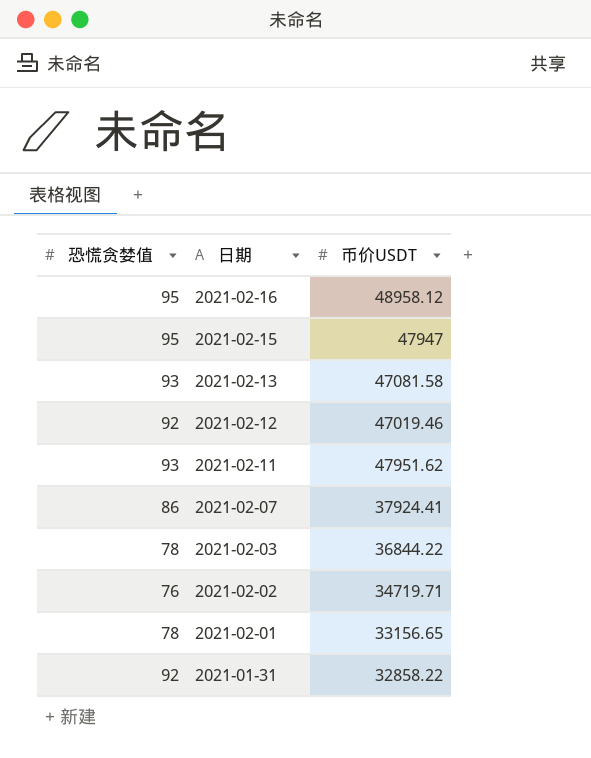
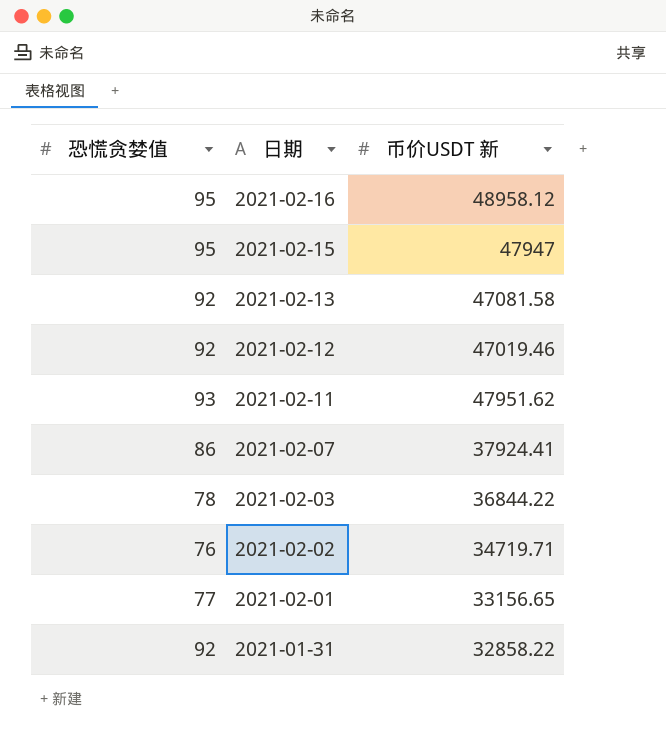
column name: 币价USDT -> 币价USDT 新
2021-02-13 | 恐慌贪婪值: 93 -> 92
2021-02-01 | 恐慌贪婪值: 78 -> 77

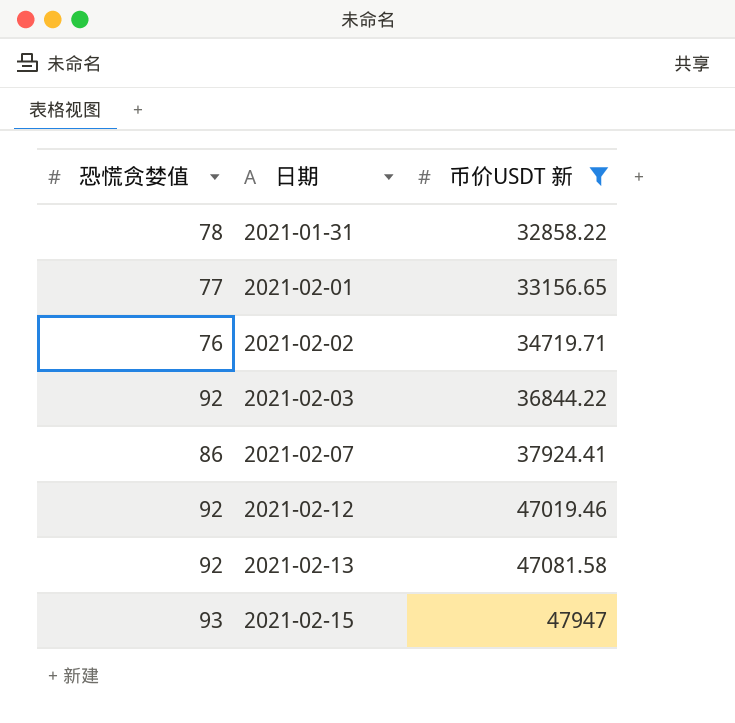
filter: none -> 币价USDT 新 <= 47947
row order: 日期 descending -> 日期 ascending
2021-01-31 | 恐慌贪婪值: 92 -> 78
2021-02-03 | 恐慌贪婪值: 78 -> 92
2021-02-15 | 恐慌贪婪值: 95 -> 93

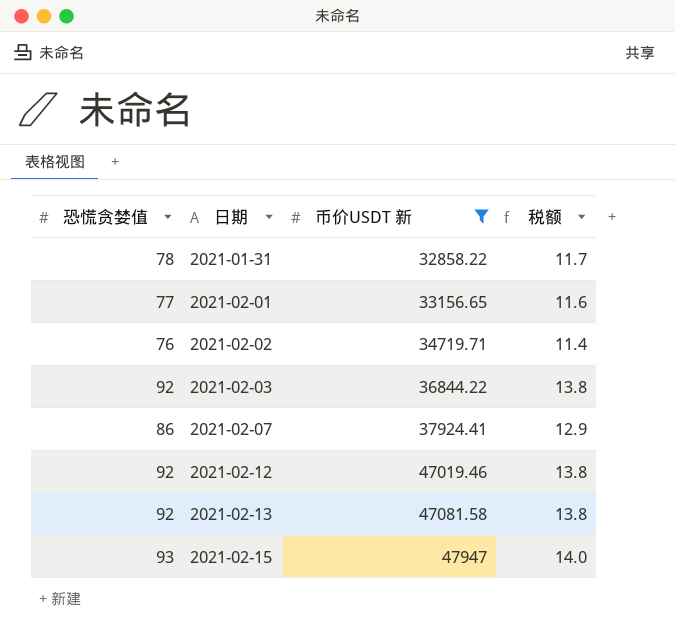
column 税额 | formula: none -> [恐慌贪婪值] * 0.15

